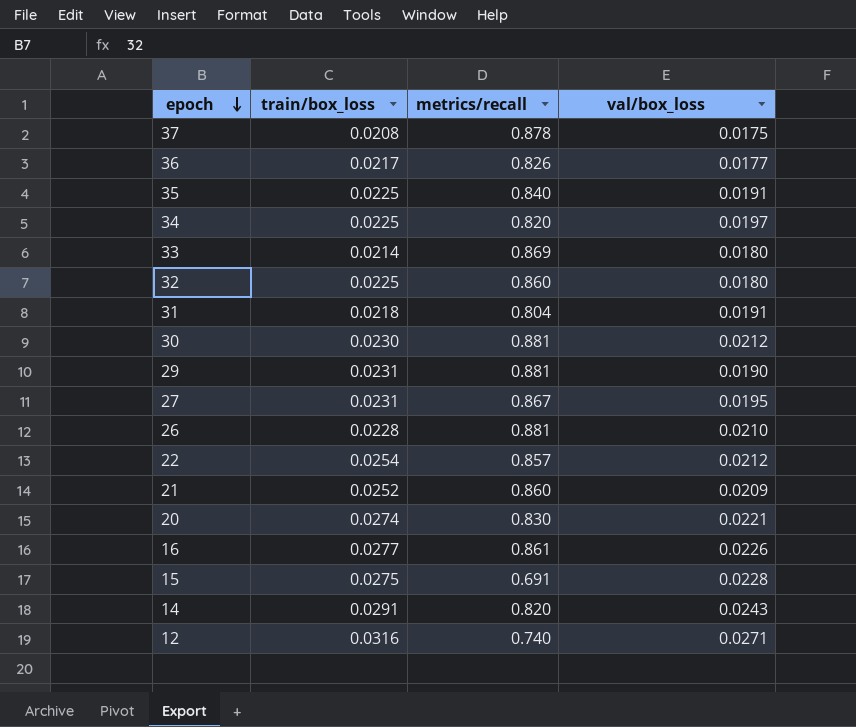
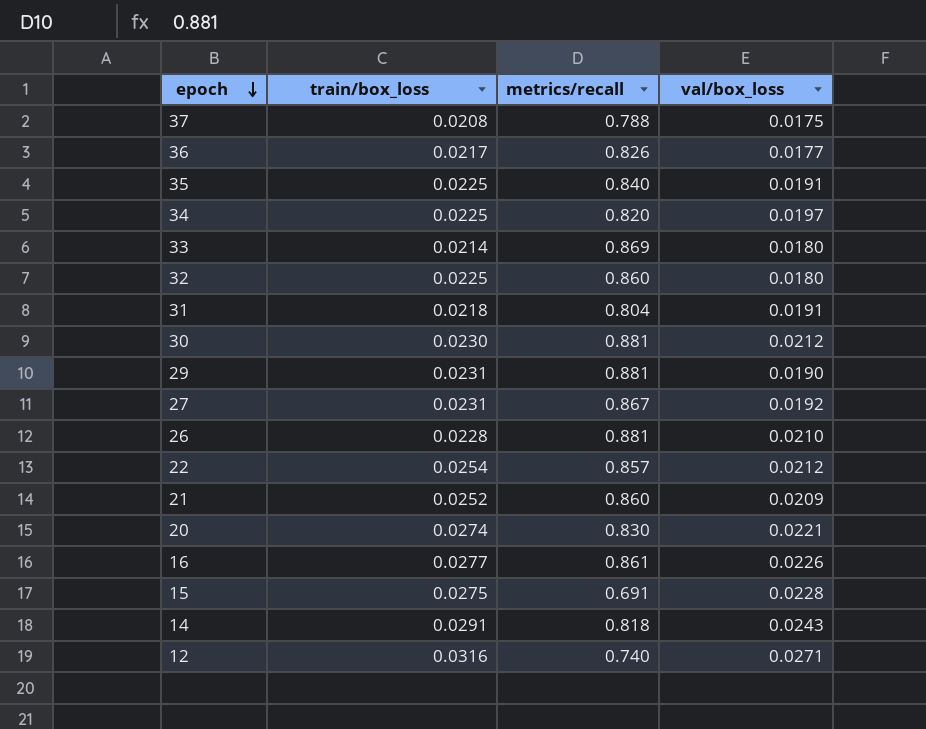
37 | metrics/recall: 0.878 -> 0.788
27 | val/box_loss: 0.0195 -> 0.0192
14 | metrics/recall: 0.820 -> 0.818

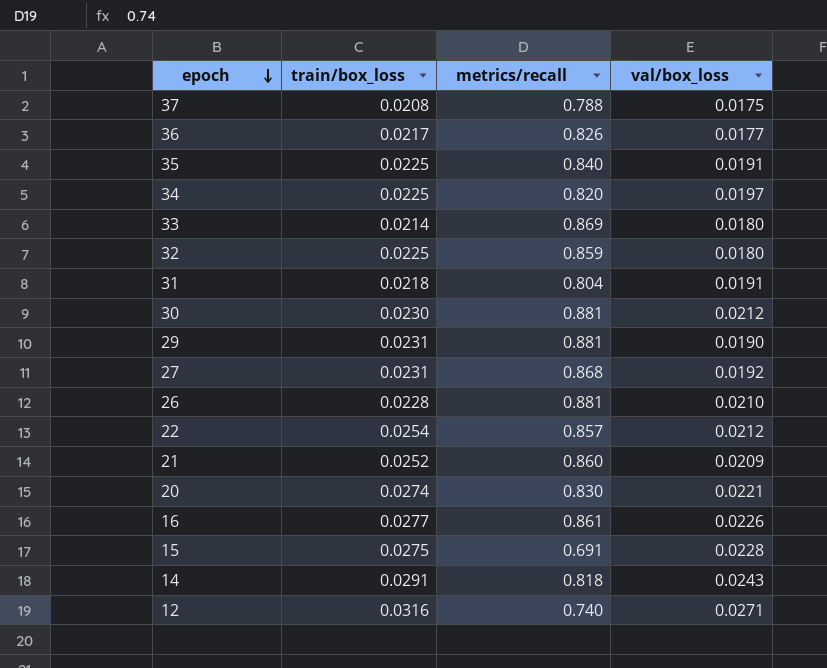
32 | metrics/recall: 0.860 -> 0.859
27 | metrics/recall: 0.867 -> 0.868

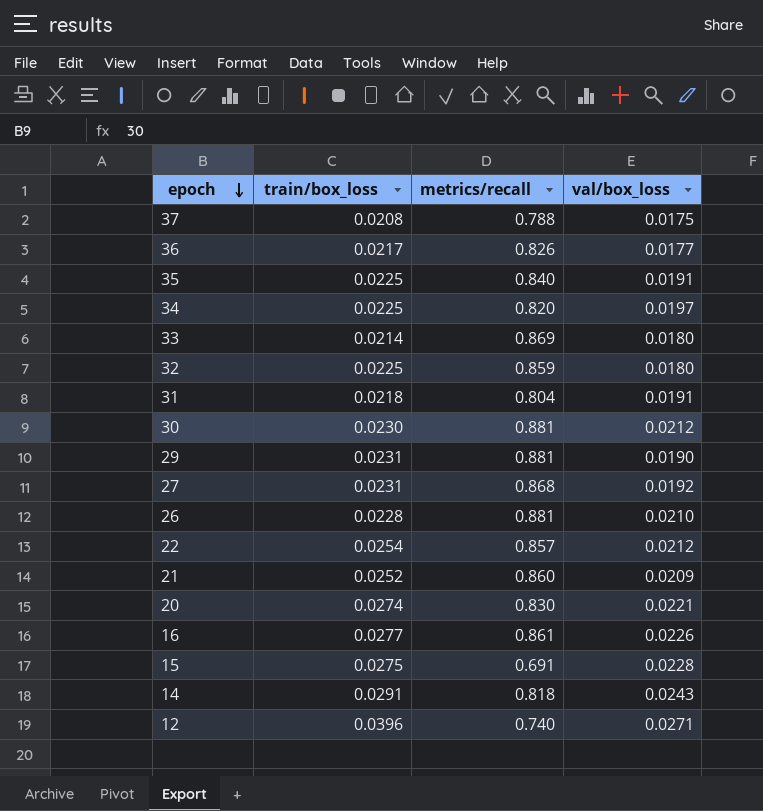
12 | train/box_loss: 0.0316 -> 0.0396

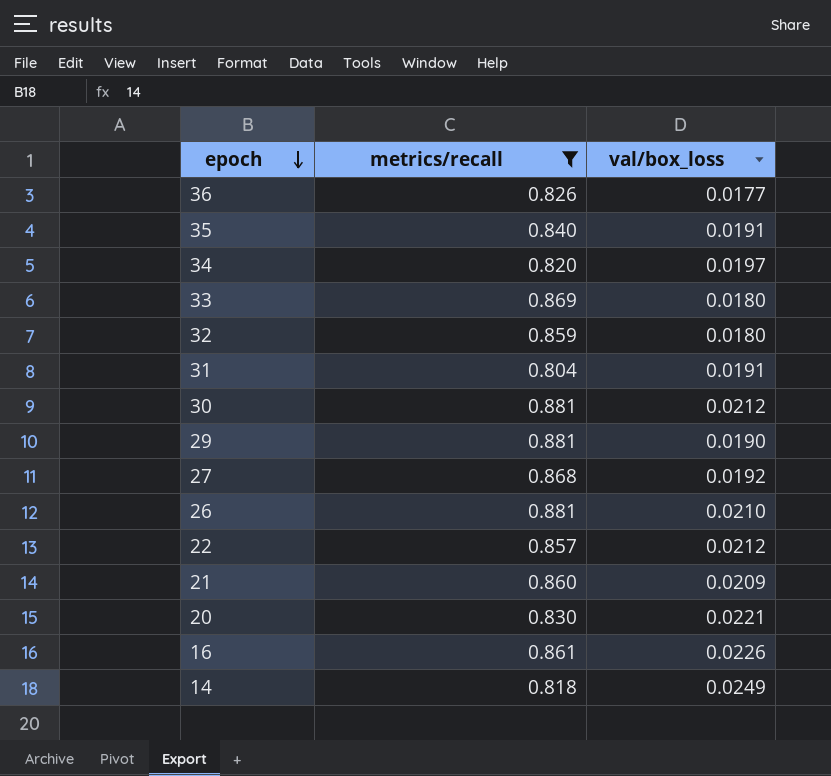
filter: none -> metrics/recall >= 0.804
column train/box_loss | position: 2 -> none
14 | val/box_loss: 0.0243 -> 0.0249

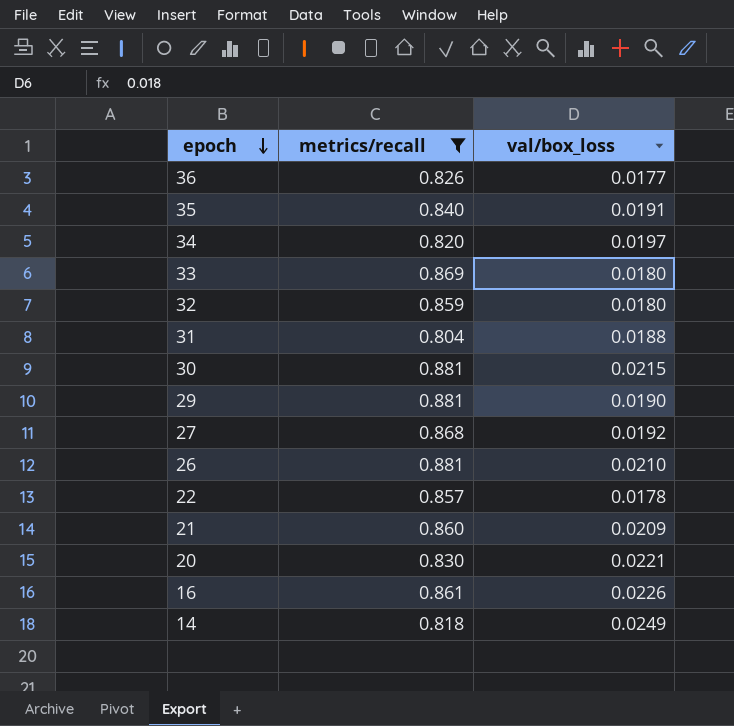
31 | val/box_loss: 0.0191 -> 0.0188
30 | val/box_loss: 0.0212 -> 0.0215
22 | val/box_loss: 0.0212 -> 0.0178

